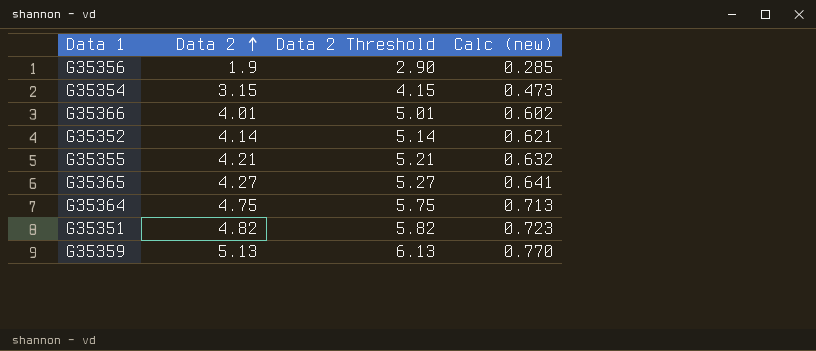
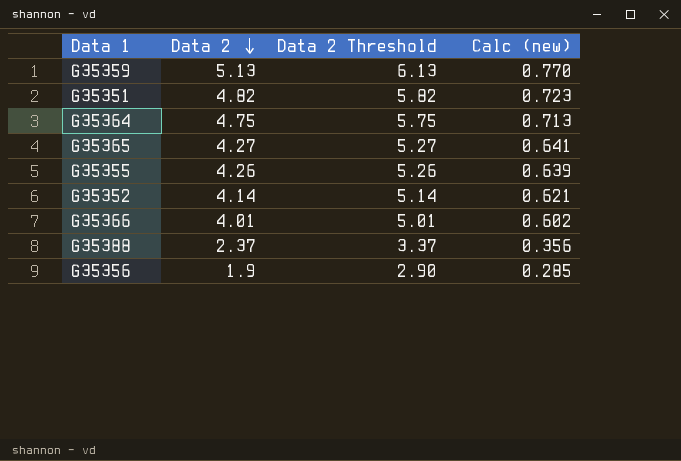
row order: Data 2 ascending -> Data 2 descending
row G35354: 3.15 | 4.15 | 0.473 -> none
G35355 | Data 2: 4.21 -> 4.26
G35355 | Data 2 Threshold: 5.21 -> 5.26
G35355 | Calc (new): 0.632 -> 0.639
row G35388: none -> 2.37 | 3.37 | 0.356

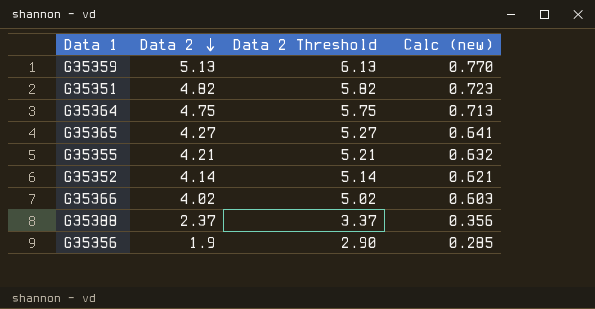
G35355 | Data 2: 4.26 -> 4.21
G35355 | Data 2 Threshold: 5.26 -> 5.21
G35355 | Calc (new): 0.639 -> 0.632
G35366 | Data 2: 4.01 -> 4.02
G35366 | Data 2 Threshold: 5.01 -> 5.02
G35366 | Calc (new): 0.602 -> 0.603

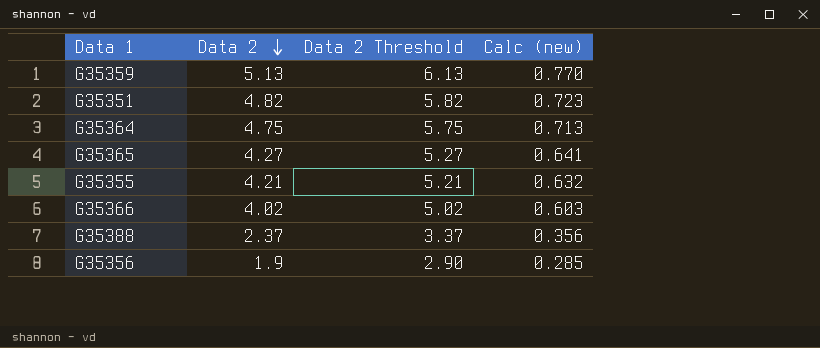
row G35352: 4.14 | 5.14 | 0.621 -> none

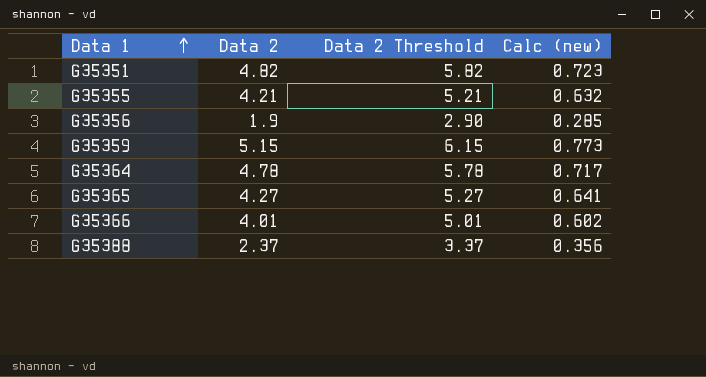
row order: Data 2 descending -> Data 1 ascending
G35359 | Data 2: 5.13 -> 5.15
G35359 | Data 2 Threshold: 6.13 -> 6.15
G35359 | Calc (new): 0.770 -> 0.773
G35364 | Data 2: 4.75 -> 4.78
G35364 | Data 2 Threshold: 5.75 -> 5.78
G35364 | Calc (new): 0.713 -> 0.717
G35366 | Data 2: 4.02 -> 4.01
G35366 | Data 2 Threshold: 5.02 -> 5.01
G35366 | Calc (new): 0.603 -> 0.602

